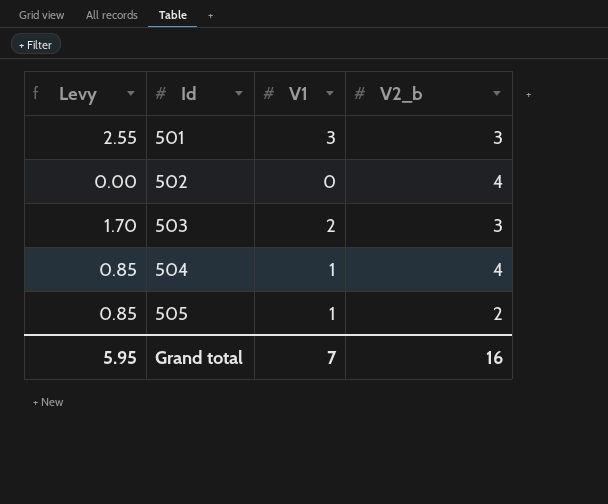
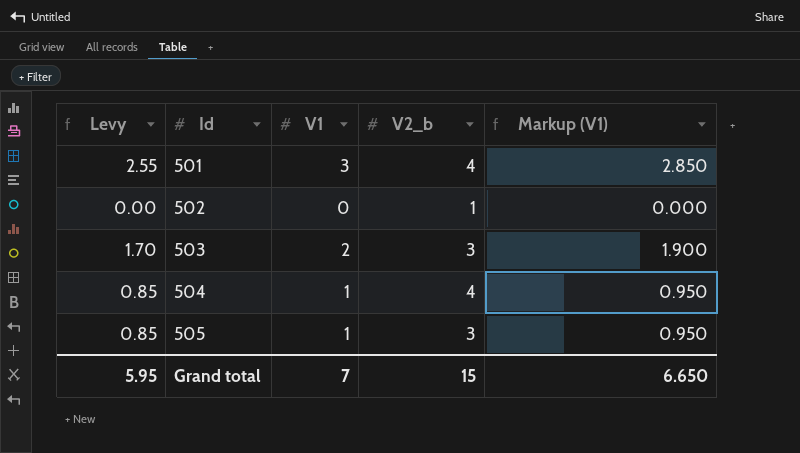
column Markup (V1) | formula: none -> [V1] * 0.95
501 | V2_b: 3 -> 4
502 | V2_b: 4 -> 1
505 | V2_b: 2 -> 3
Grand total | V2_b: 16 -> 15

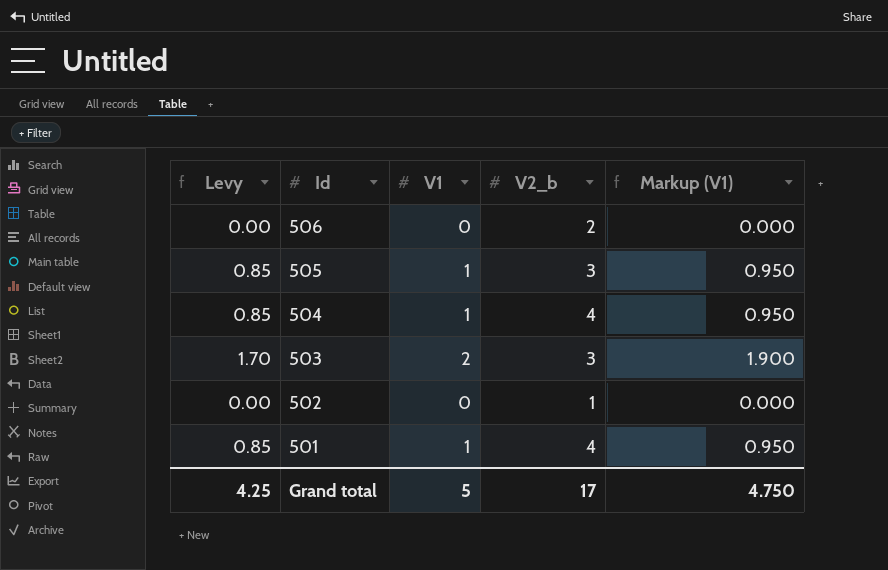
row order: Id ascending -> Id descending
row 506: none -> 0.00 | 0 | 2 | 0.000
501 | Levy: 2.55 -> 0.85
501 | V1: 3 -> 1
501 | Markup (V1): 2.850 -> 0.950
Grand total | Levy: 5.95 -> 4.25
Grand total | V1: 7 -> 5
Grand total | V2_b: 15 -> 17
Grand total | Markup (V1): 6.650 -> 4.750

